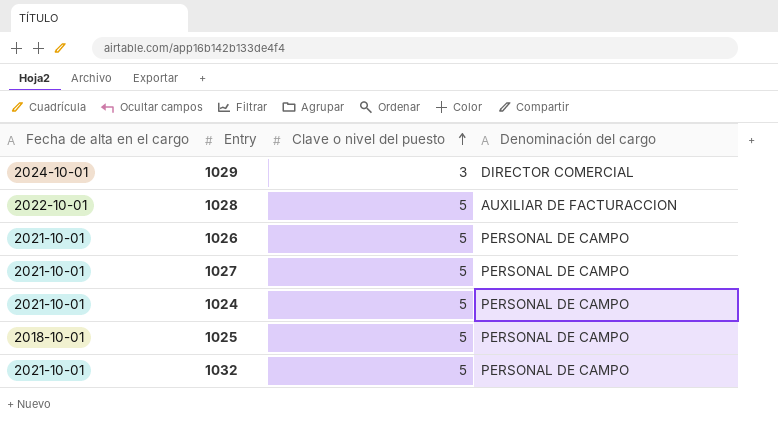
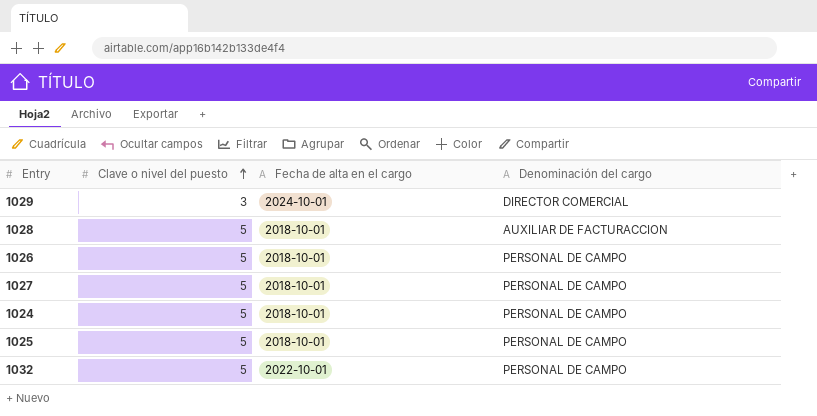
column Fecha de alta en el cargo | position: 1 -> 3
1028 | Fecha de alta en el cargo: 2022-10-01 -> 2018-10-01
1026 | Fecha de alta en el cargo: 2021-10-01 -> 2018-10-01
1027 | Fecha de alta en el cargo: 2021-10-01 -> 2018-10-01
1024 | Fecha de alta en el cargo: 2021-10-01 -> 2018-10-01
1032 | Fecha de alta en el cargo: 2021-10-01 -> 2022-10-01

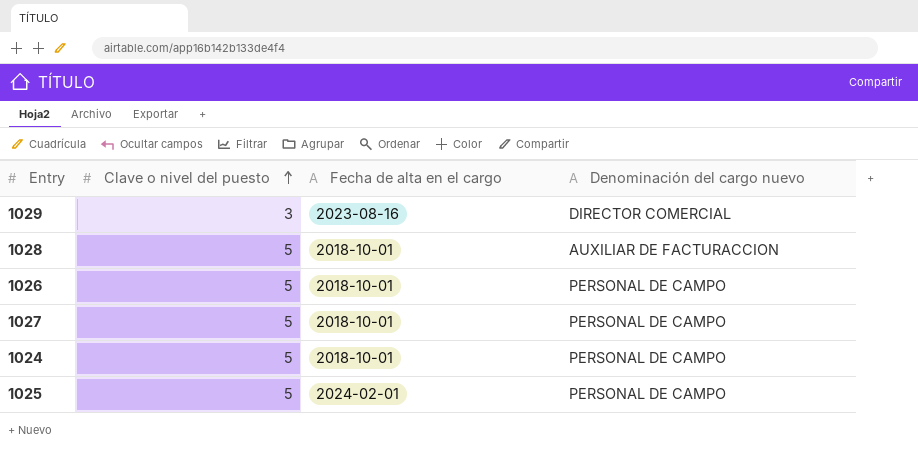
column name: Denominación del cargo -> Denominación del cargo nuevo
row 1032: 5 | 2022-10-01 | PERSONAL DE CAMPO -> none
1029 | Fecha de alta en el cargo: 2024-10-01 -> 2023-08-16
1025 | Fecha de alta en el cargo: 2018-10-01 -> 2024-02-01

